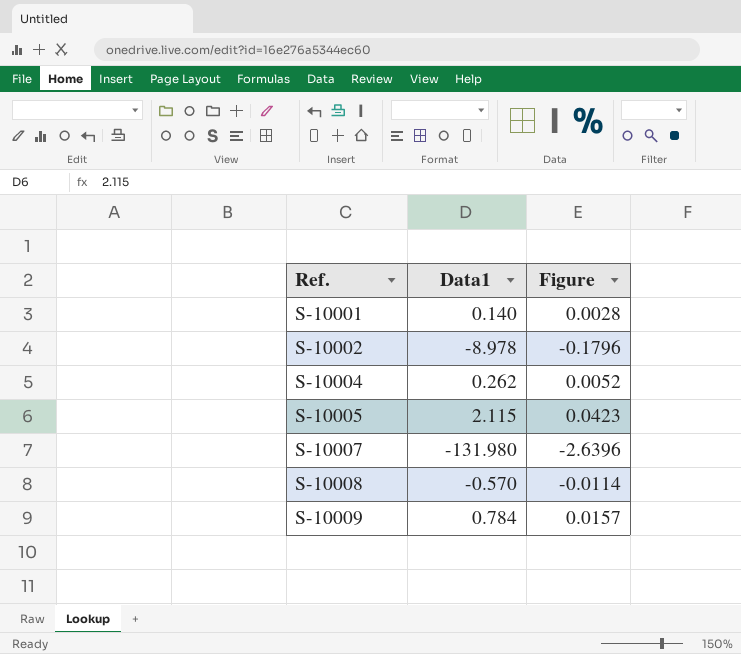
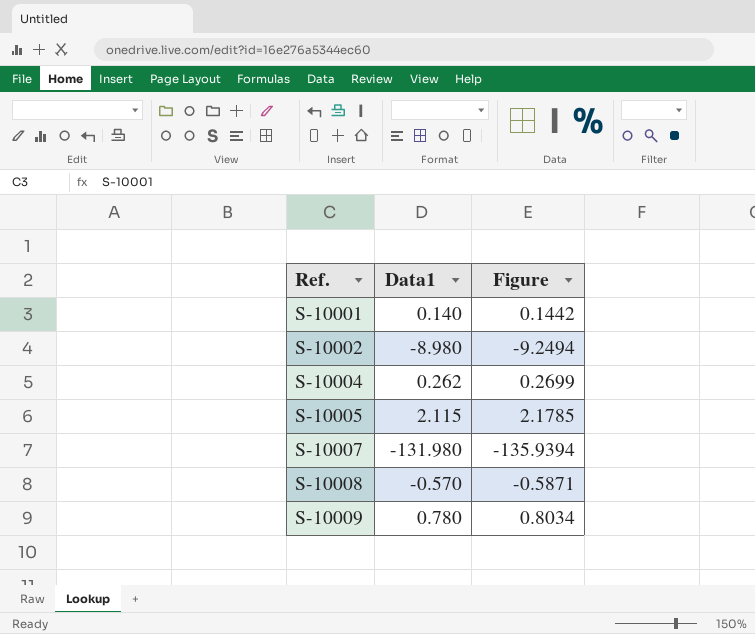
column Figure | formula: [Data1] * 0.02 -> [Data1] * 1.03
S-10002 | Data1: -8.978 -> -8.980
S-10009 | Data1: 0.784 -> 0.780

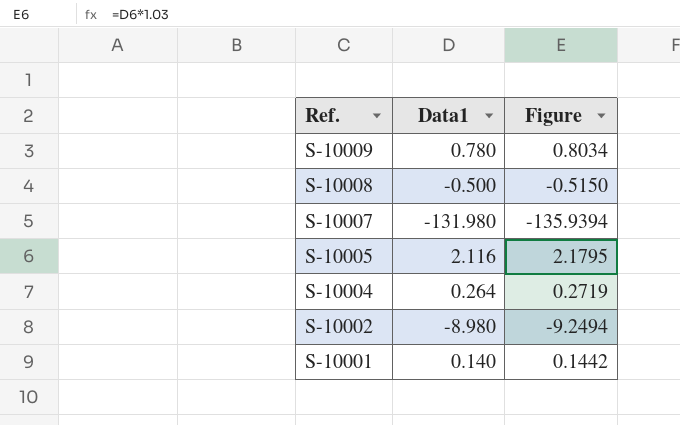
row order: Ref. ascending -> Ref. descending
S-10008 | Data1: -0.570 -> -0.500
S-10008 | Figure: -0.5871 -> -0.5150
S-10005 | Data1: 2.115 -> 2.116
S-10005 | Figure: 2.1785 -> 2.1795
S-10004 | Data1: 0.262 -> 0.264
S-10004 | Figure: 0.2699 -> 0.2719

